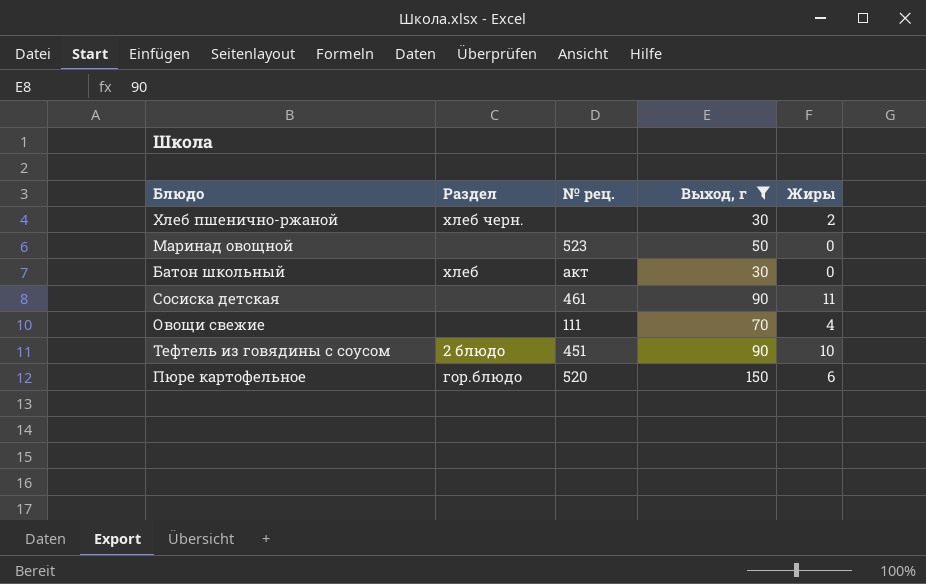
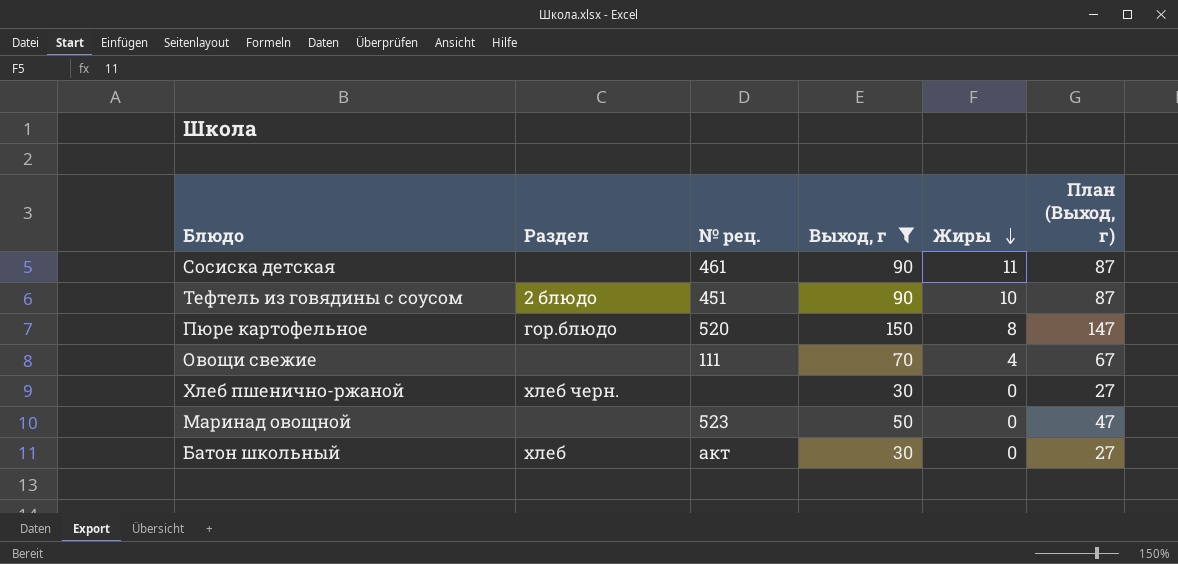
row order: none -> Жиры descending
column План (Выход, г) | formula: none -> [Выход, г] - 3
Пюре картофельное | Жиры: 6 -> 8
Хлеб пшенично-ржаной | Жиры: 2 -> 0

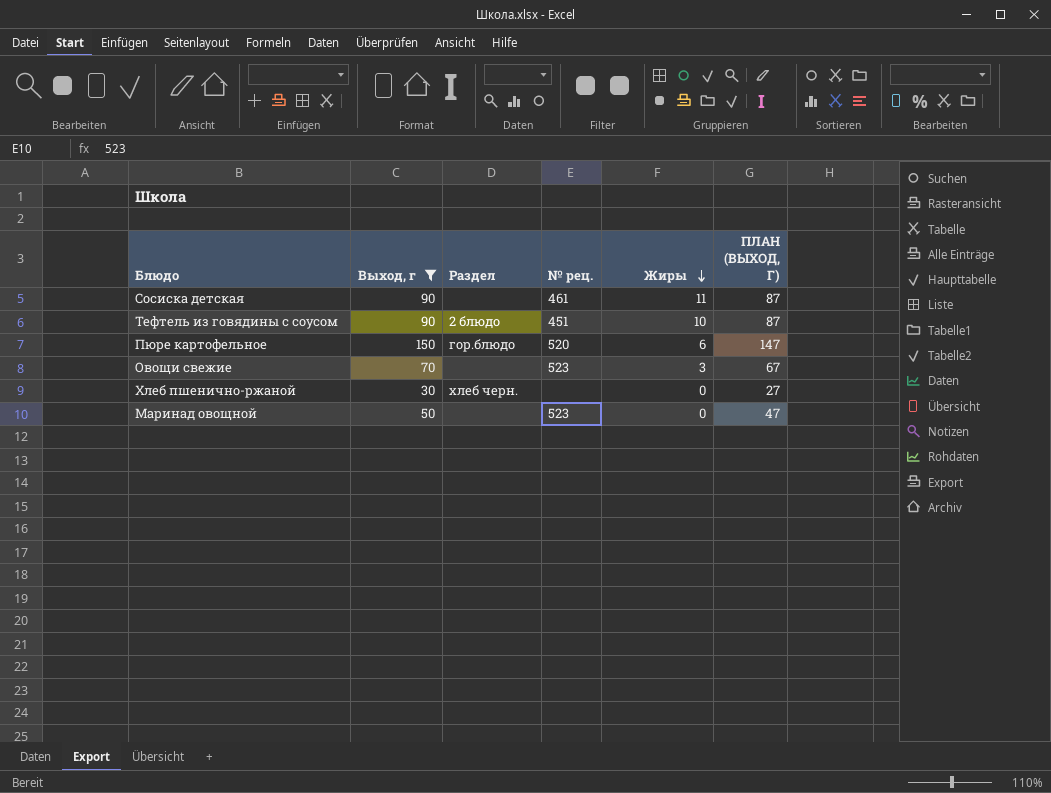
column Выход, г | position: 4 -> 2
column name: План (Выход, г) -> ПЛАН (ВЫХОД, Г)
row Батон школьный: хлеб | акт | 30 | 0 | 27 -> none
Пюре картофельное | Жиры: 8 -> 6
Овощи свежие | № рец.: 111 -> 523
Овощи свежие | Жиры: 4 -> 3

